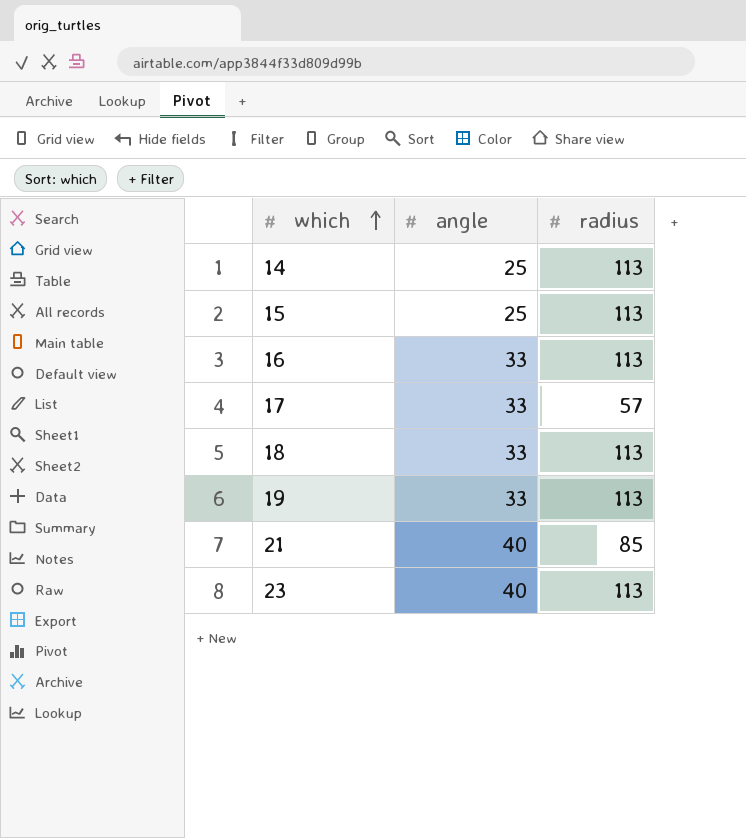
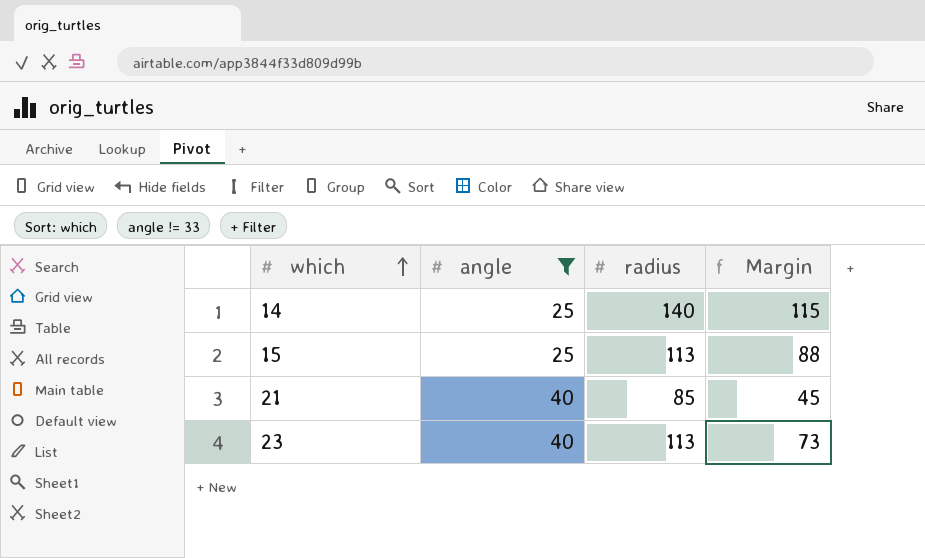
filter: none -> angle != 33
column Margin | formula: none -> [radius] - [angle]
14 | radius: 113 -> 140

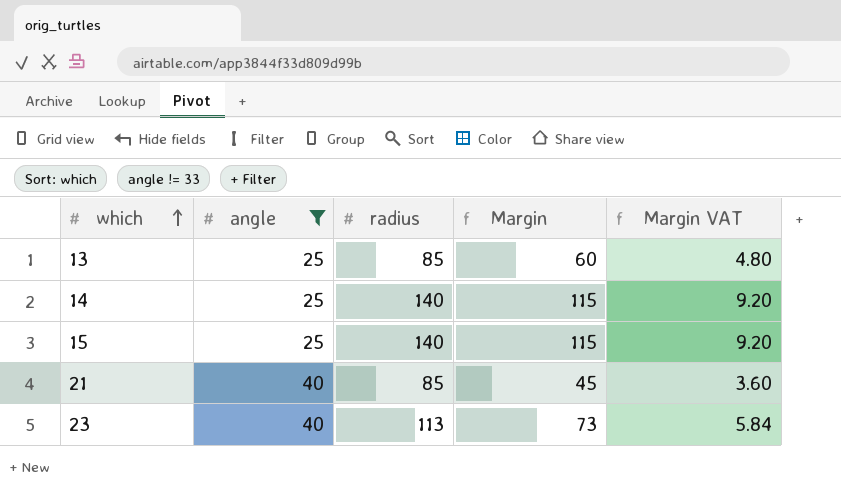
column Margin VAT | formula: none -> [Margin] * 0.08
row 13: none -> 25 | 85 | 60 | 4.80
15 | radius: 113 -> 140
15 | Margin: 88 -> 115

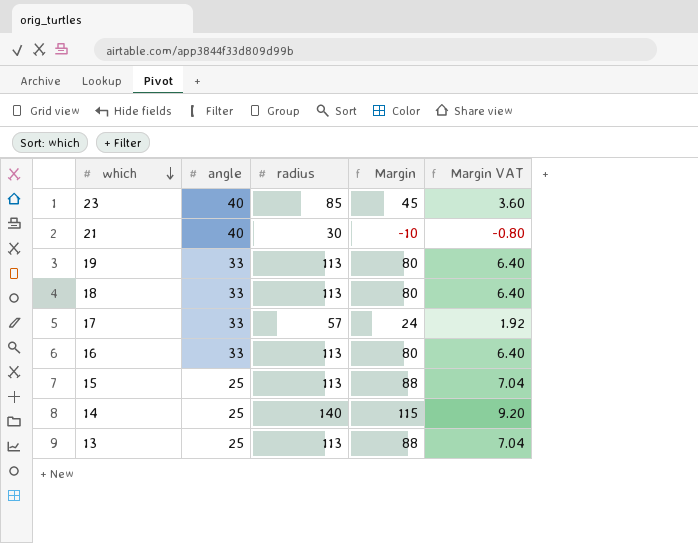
filter: angle != 33 -> none
row order: which ascending -> which descending
23 | radius: 113 -> 85
23 | Margin: 73 -> 45
23 | Margin VAT: 5.84 -> 3.60
21 | radius: 85 -> 30
21 | Margin: 45 -> -10
21 | Margin VAT: 3.60 -> -0.80
15 | radius: 140 -> 113
15 | Margin: 115 -> 88
15 | Margin VAT: 9.20 -> 7.04
13 | radius: 85 -> 113
13 | Margin: 60 -> 88
13 | Margin VAT: 4.80 -> 7.04

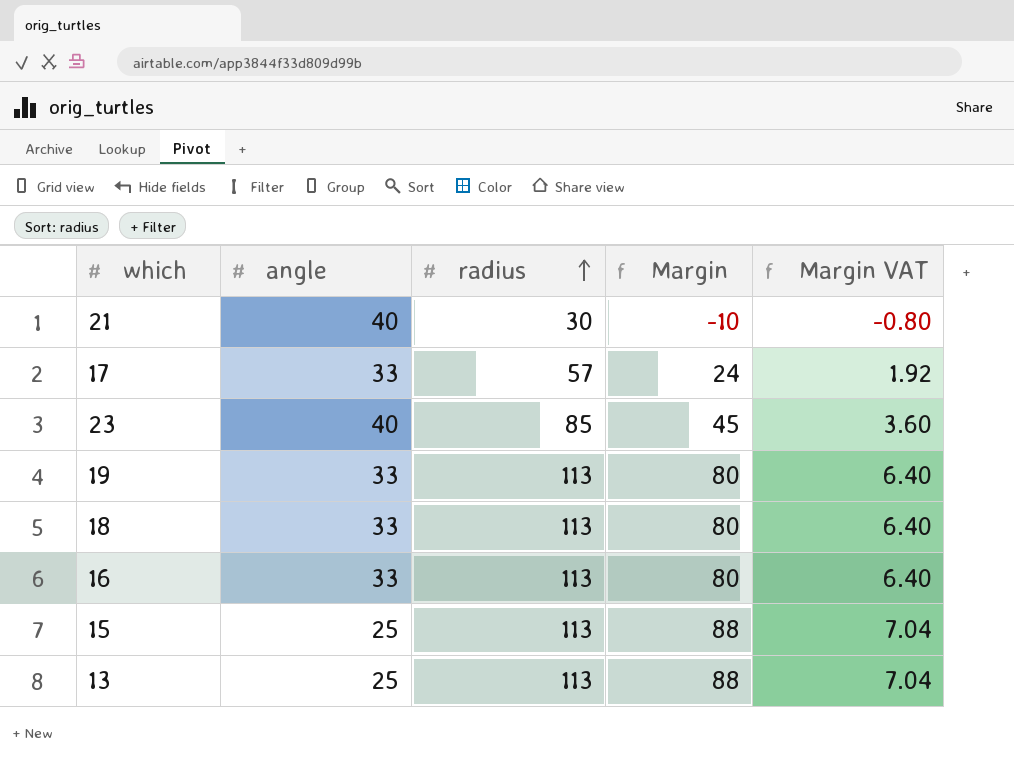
row order: which descending -> radius ascending
row 14: 25 | 140 | 115 | 9.20 -> none

